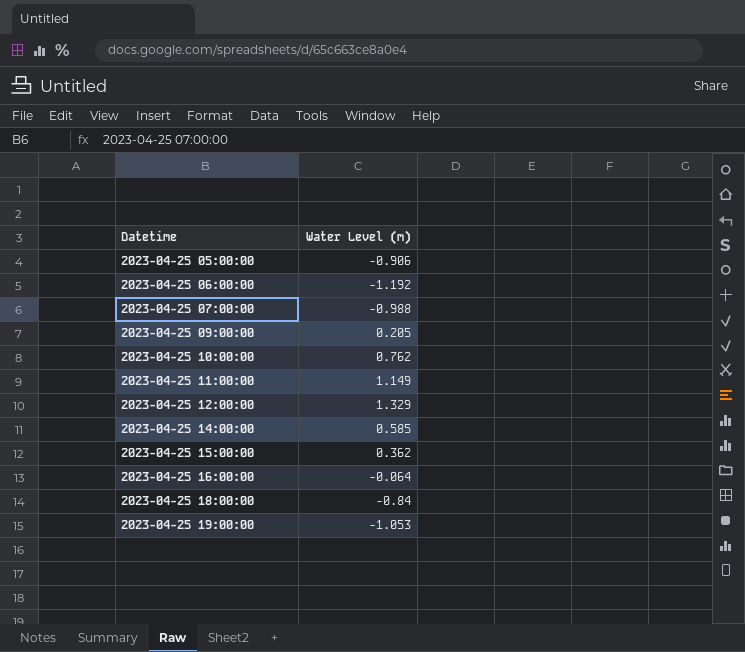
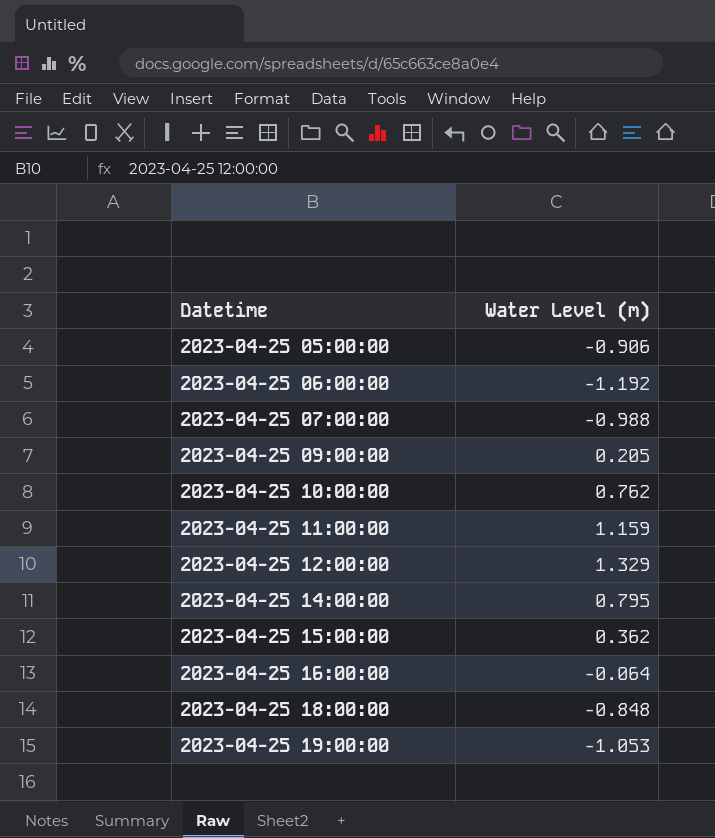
2023-04-25 11:00:00 | Water Level (m): 1.149 -> 1.159
2023-04-25 14:00:00 | Water Level (m): 0.585 -> 0.795
2023-04-25 18:00:00 | Water Level (m): -0.84 -> -0.848

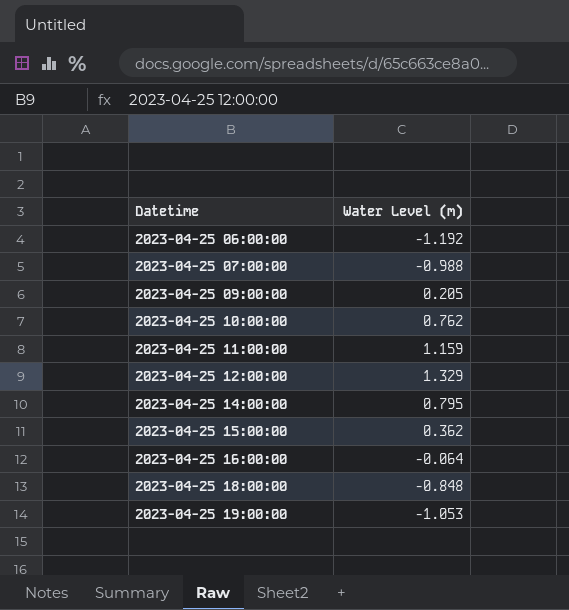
row 2023-04-25 05:00:00: -0.906 -> none

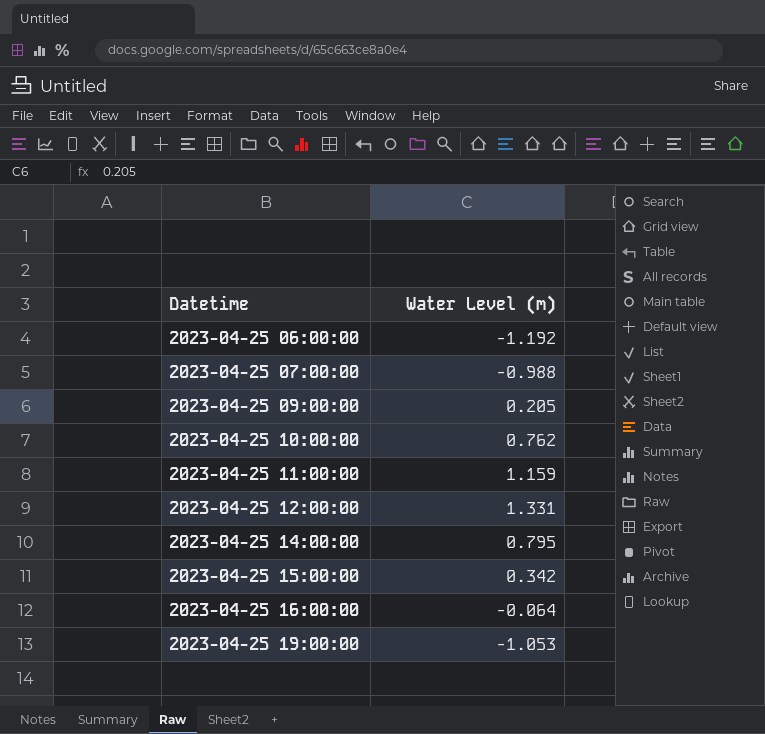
row 2023-04-25 18:00:00: -0.848 -> none
2023-04-25 12:00:00 | Water Level (m): 1.329 -> 1.331
2023-04-25 15:00:00 | Water Level (m): 0.362 -> 0.342

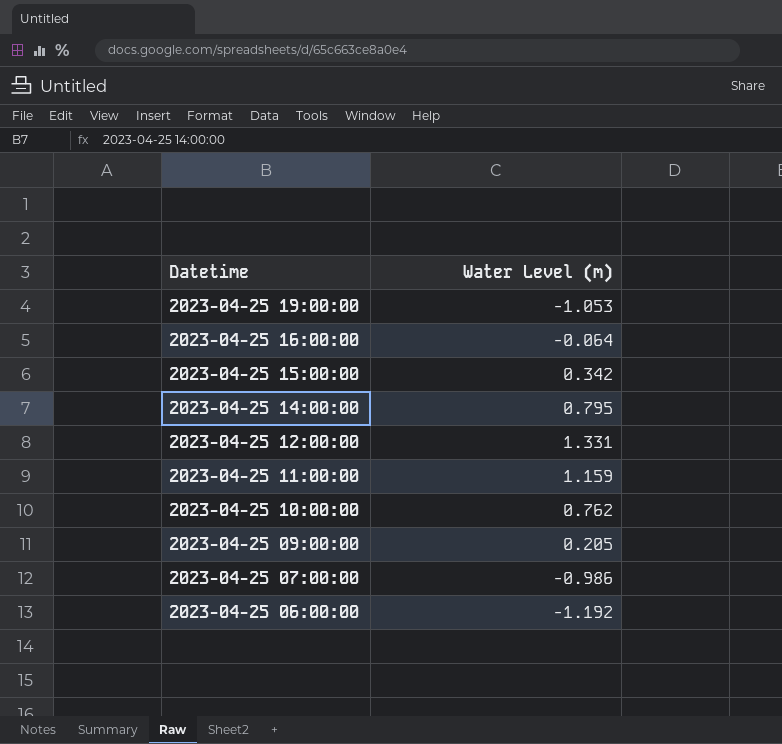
row order: Datetime ascending -> Datetime descending
2023-04-25 07:00:00 | Water Level (m): -0.988 -> -0.986

